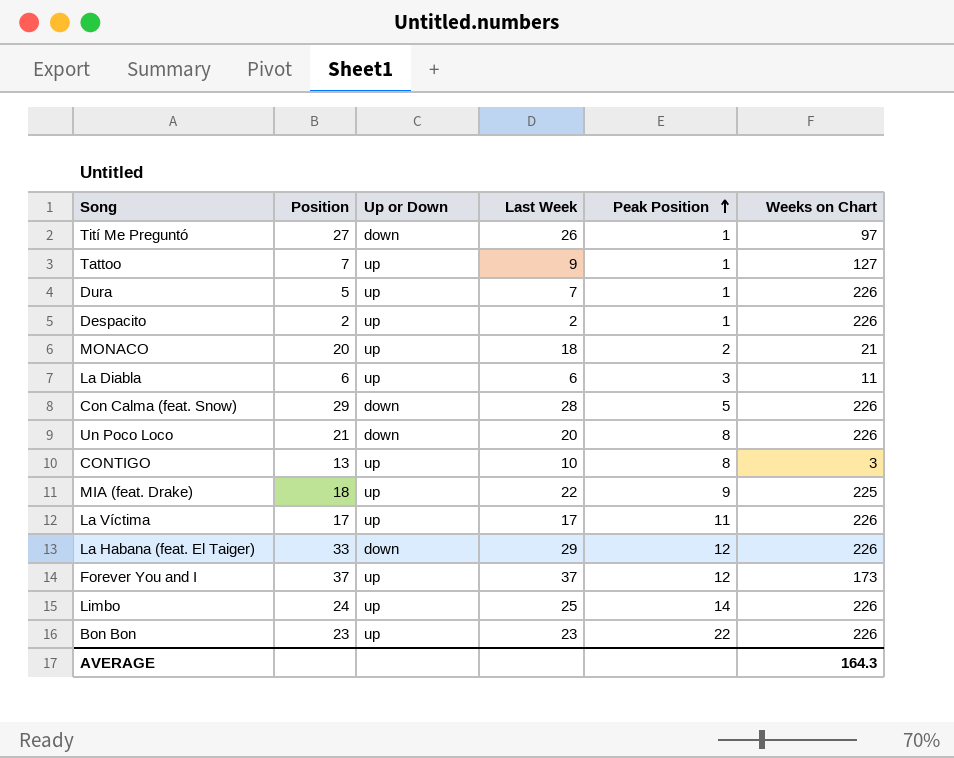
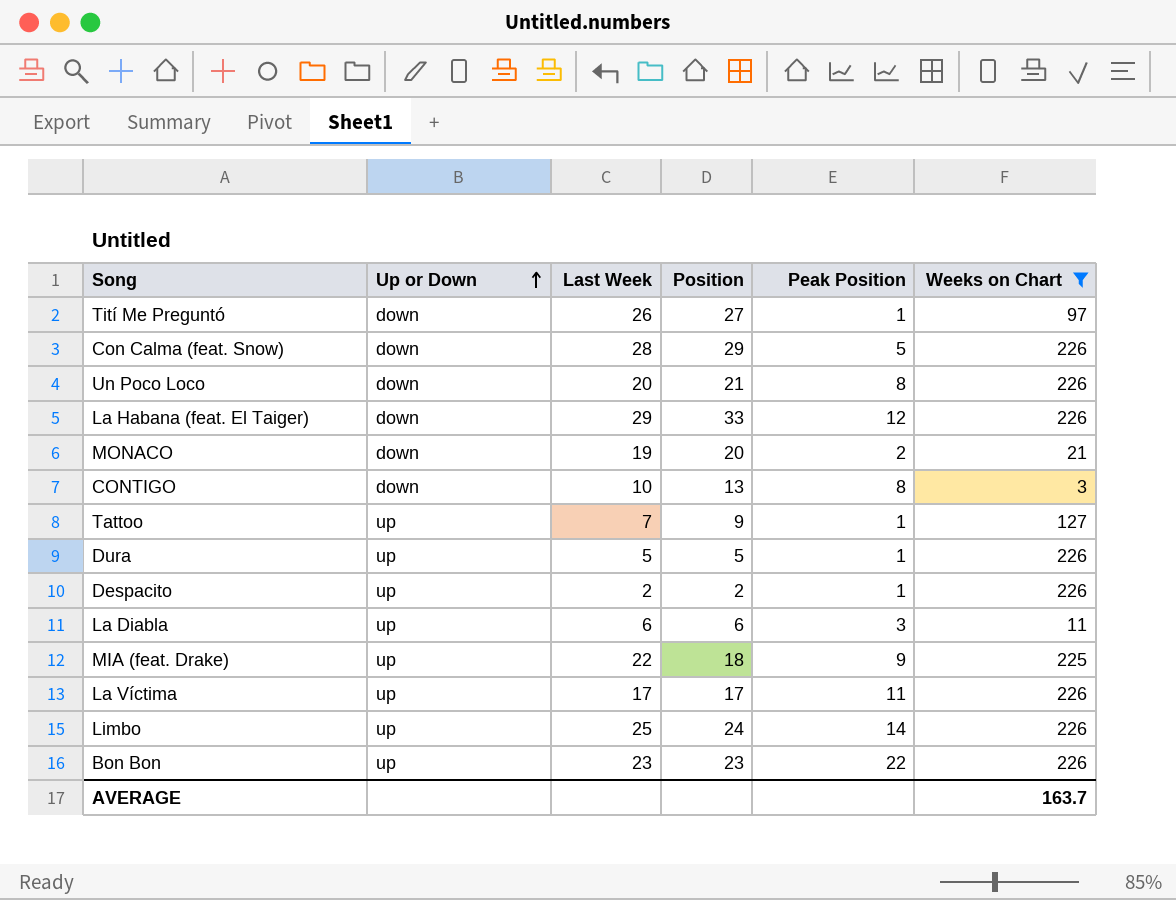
filter: none -> Weeks on Chart != 173
row order: Peak Position ascending -> Up or Down ascending
column Position | position: 2 -> 4
MONACO | Up or Down: up -> down
MONACO | Last Week: 18 -> 19
CONTIGO | Up or Down: up -> down
Tattoo | Last Week: 9 -> 7
Tattoo | Position: 7 -> 9
Dura | Last Week: 7 -> 5
AVERAGE | Weeks on Chart: 164.3 -> 163.7

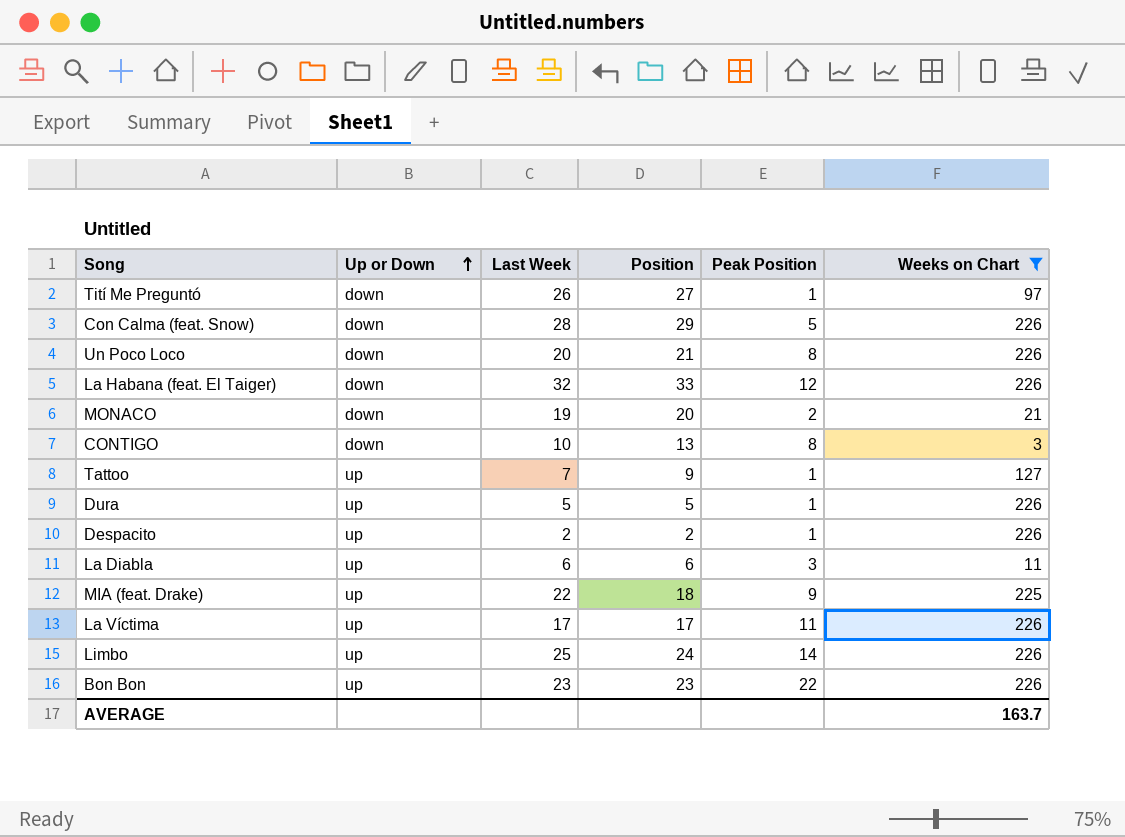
La Habana (feat. El Taiger) | Last Week: 29 -> 32

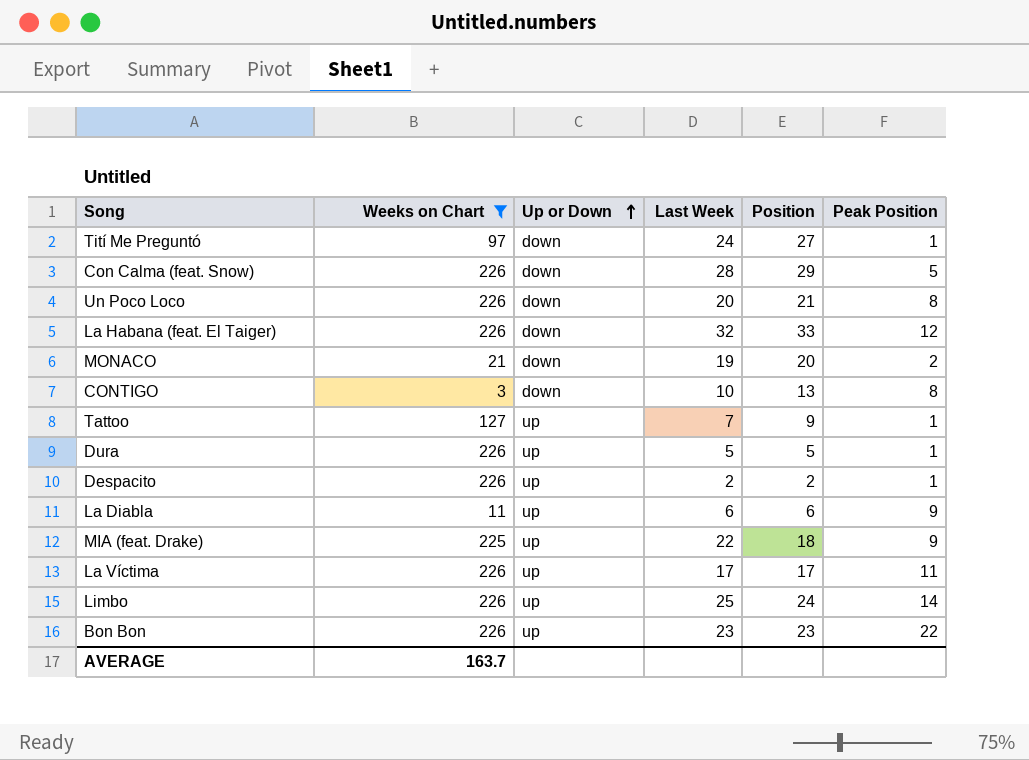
column Weeks on Chart | position: 6 -> 2
Tití Me Preguntó | Last Week: 26 -> 24
La Diabla | Peak Position: 3 -> 9

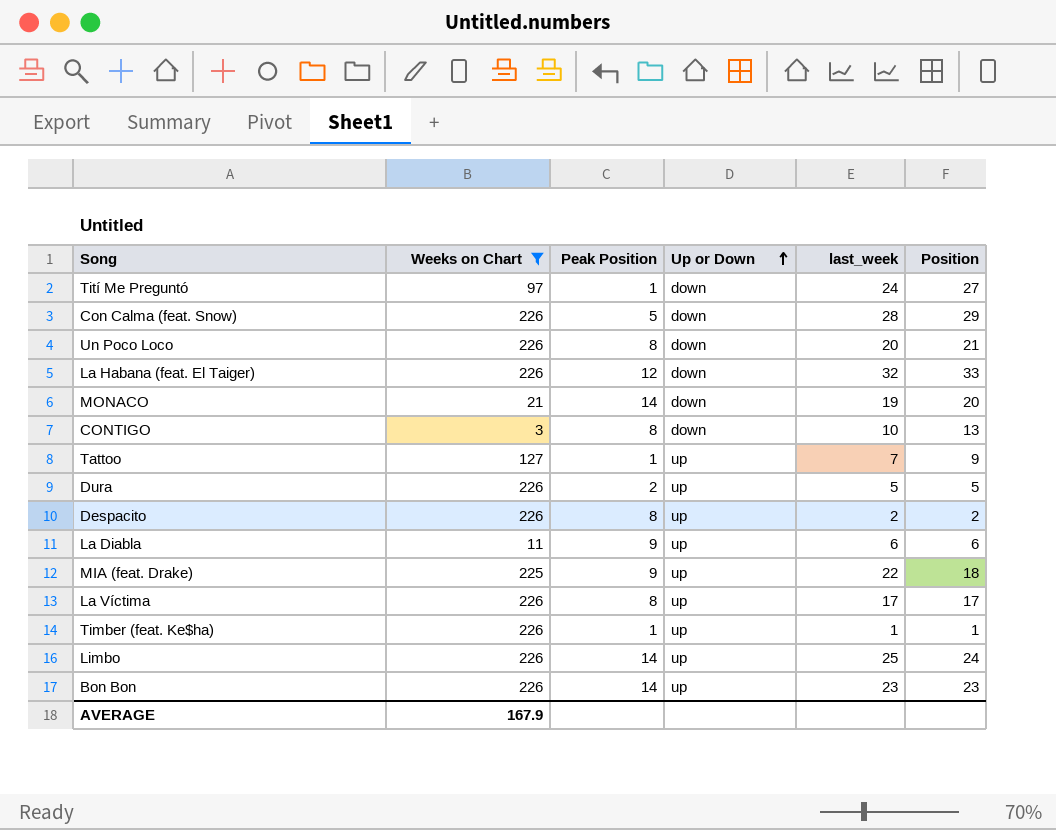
column Peak Position | position: 6 -> 3
column name: Last Week -> last_week
MONACO | Peak Position: 2 -> 14
Dura | Peak Position: 1 -> 2
Despacito | Peak Position: 1 -> 8
La Víctima | Peak Position: 11 -> 8
row Timber (feat. Ke$ha): none -> 226 | 1 | up | 1 | 1
Bon Bon | Peak Position: 22 -> 14
AVERAGE | Weeks on Chart: 163.7 -> 167.9

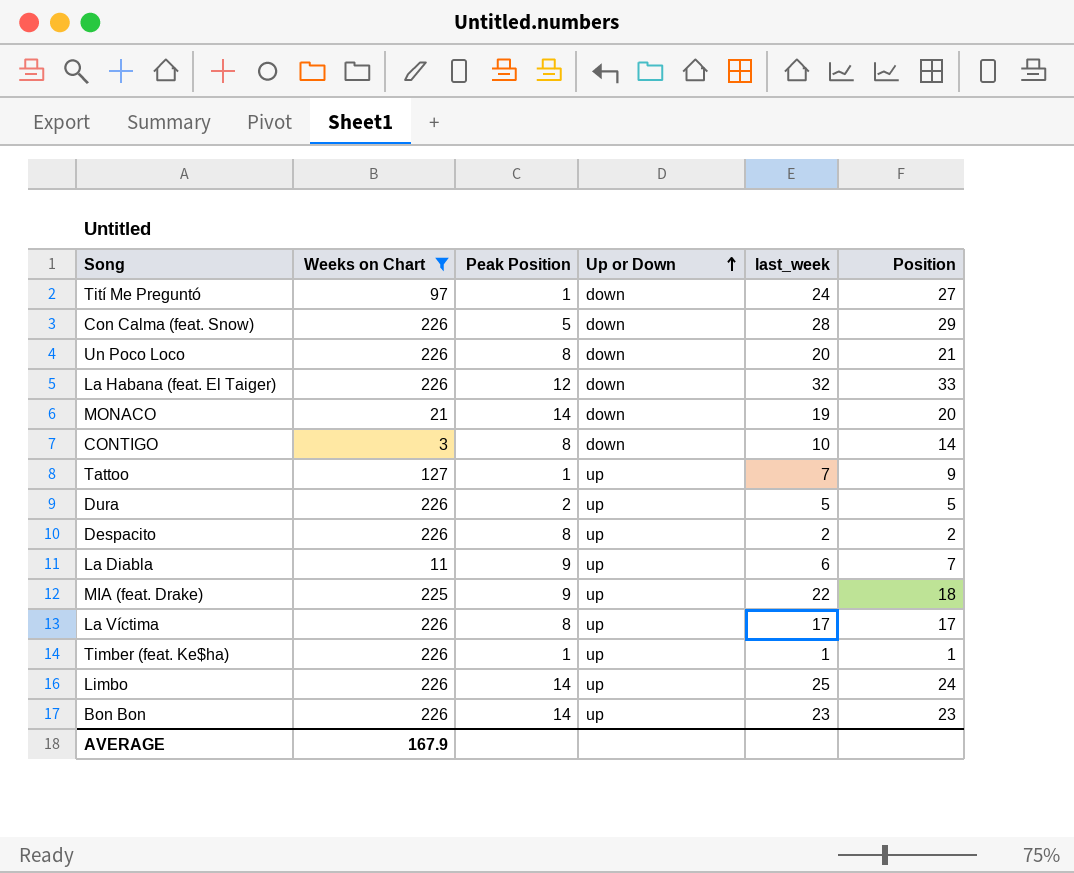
CONTIGO | Position: 13 -> 14
La Diabla | Position: 6 -> 7

